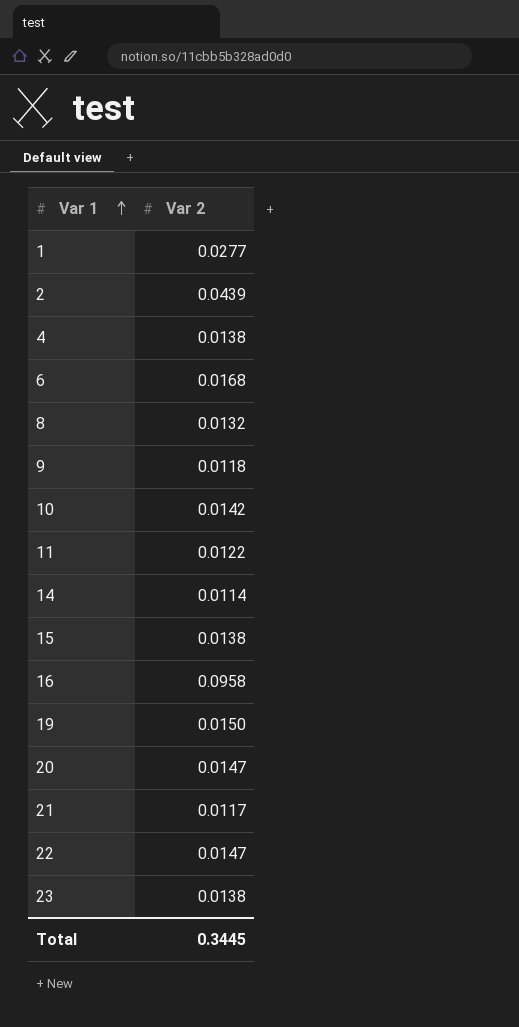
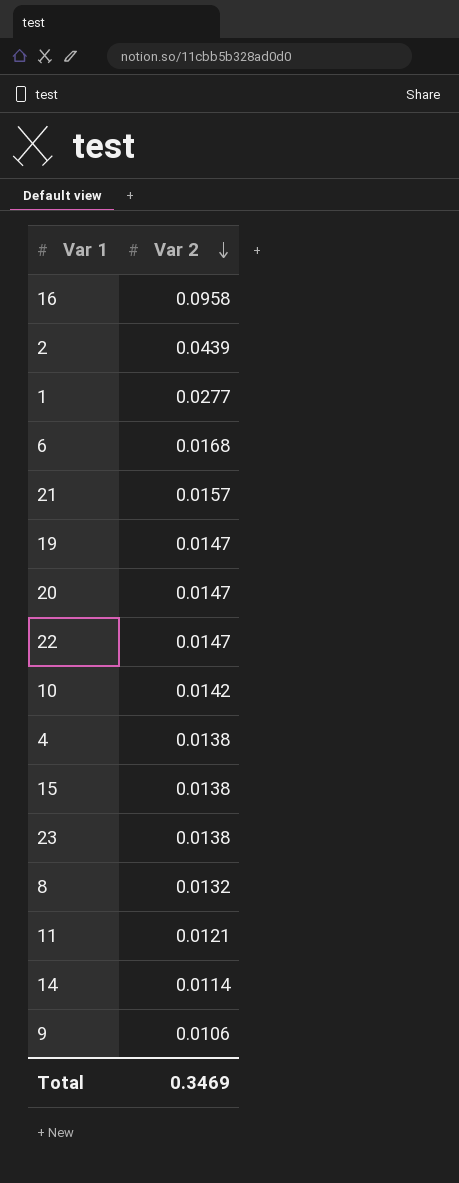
row order: Var 1 ascending -> Var 2 descending
21 | Var 2: 0.0117 -> 0.0157
19 | Var 2: 0.0150 -> 0.0147
11 | Var 2: 0.0122 -> 0.0121
9 | Var 2: 0.0118 -> 0.0106
Total | Var 2: 0.3445 -> 0.3469

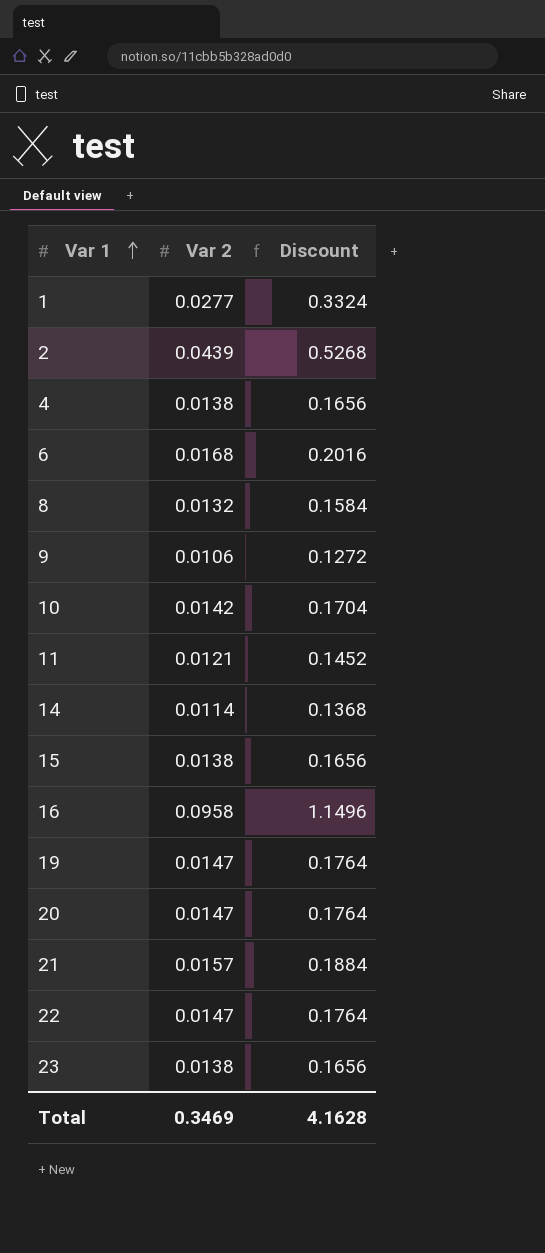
row order: Var 2 descending -> Var 1 ascending
column Discount | formula: none -> [Var 2] * 12

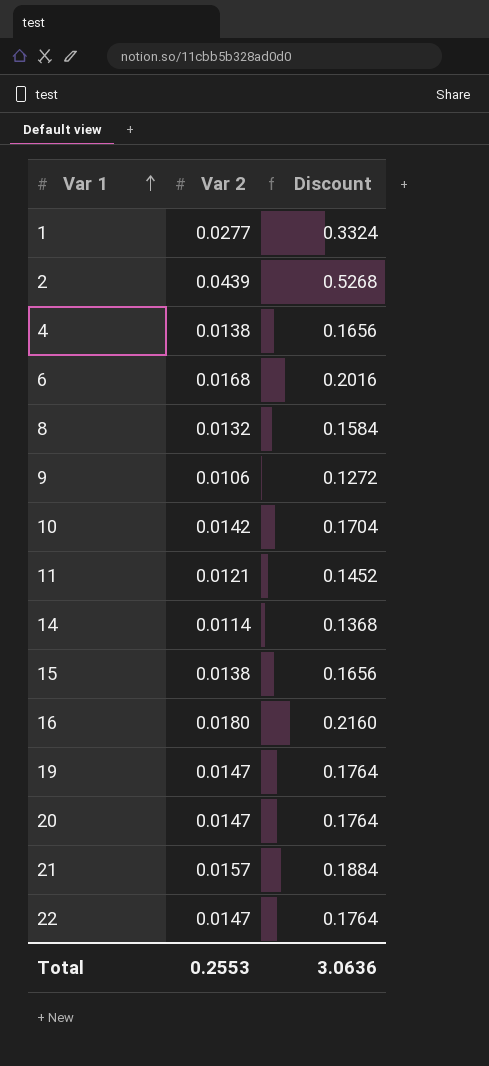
row 23: 0.0138 | 0.1656 -> none
16 | Var 2: 0.0958 -> 0.0180
16 | Discount: 1.1496 -> 0.2160
Total | Var 2: 0.3469 -> 0.2553
Total | Discount: 4.1628 -> 3.0636

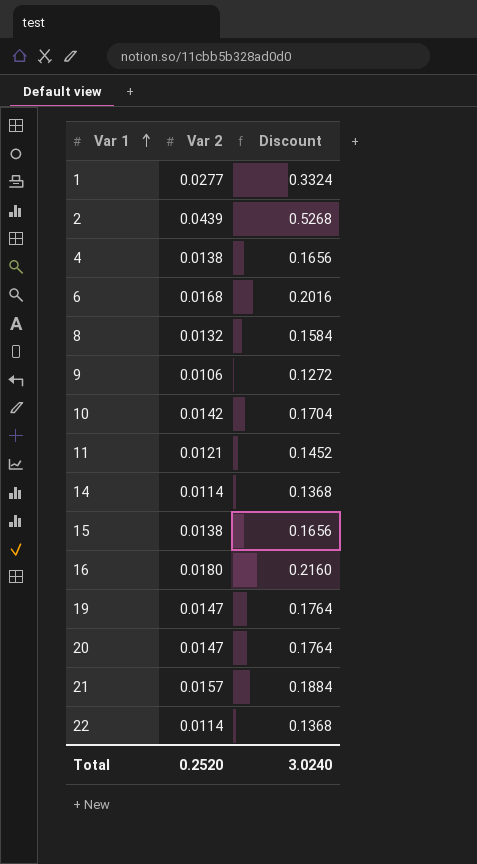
22 | Var 2: 0.0147 -> 0.0114
22 | Discount: 0.1764 -> 0.1368
Total | Var 2: 0.2553 -> 0.2520
Total | Discount: 3.0636 -> 3.0240

